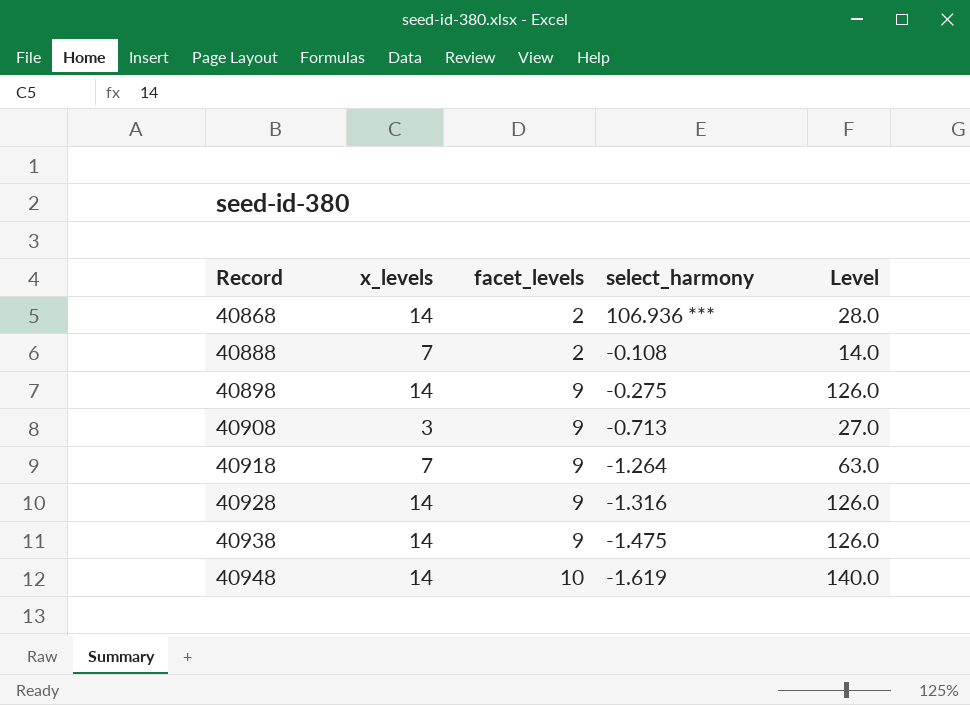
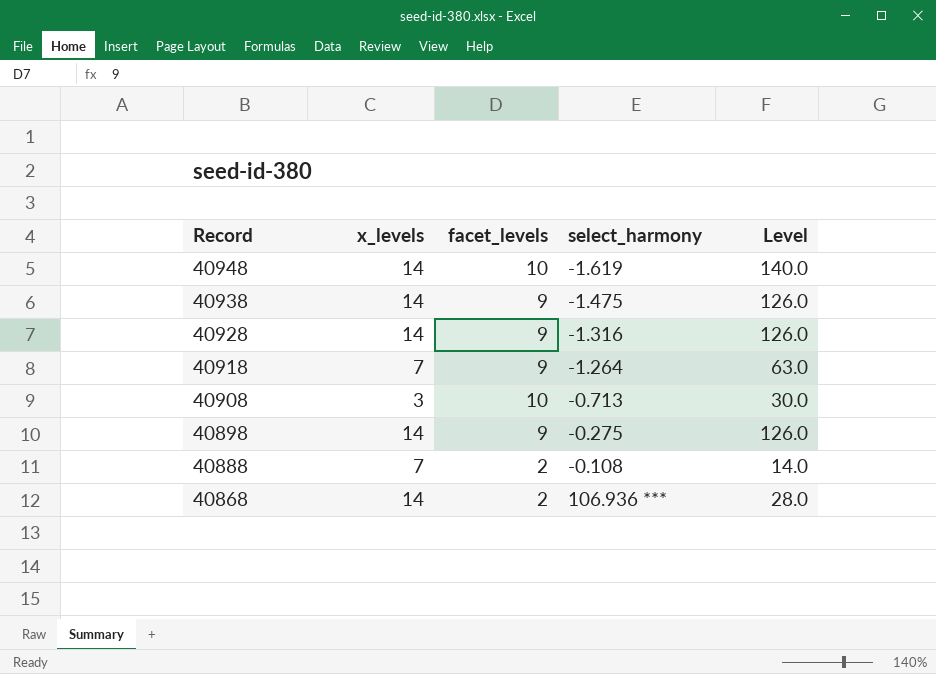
row order: Record ascending -> Record descending
40908 | facet_levels: 9 -> 10
40908 | Level: 27.0 -> 30.0

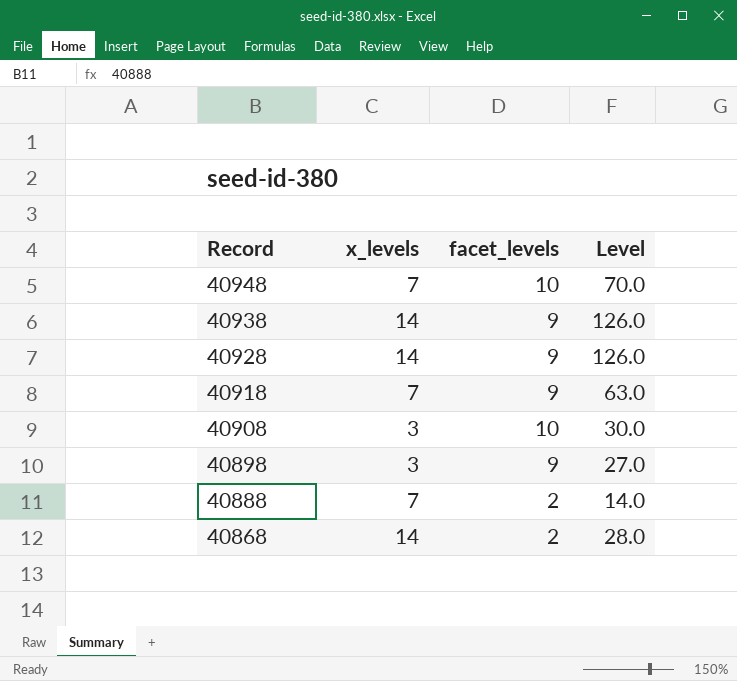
column select_harmony | position: 4 -> none
40948 | x_levels: 14 -> 7
40948 | Level: 140.0 -> 70.0
40898 | x_levels: 14 -> 3
40898 | Level: 126.0 -> 27.0

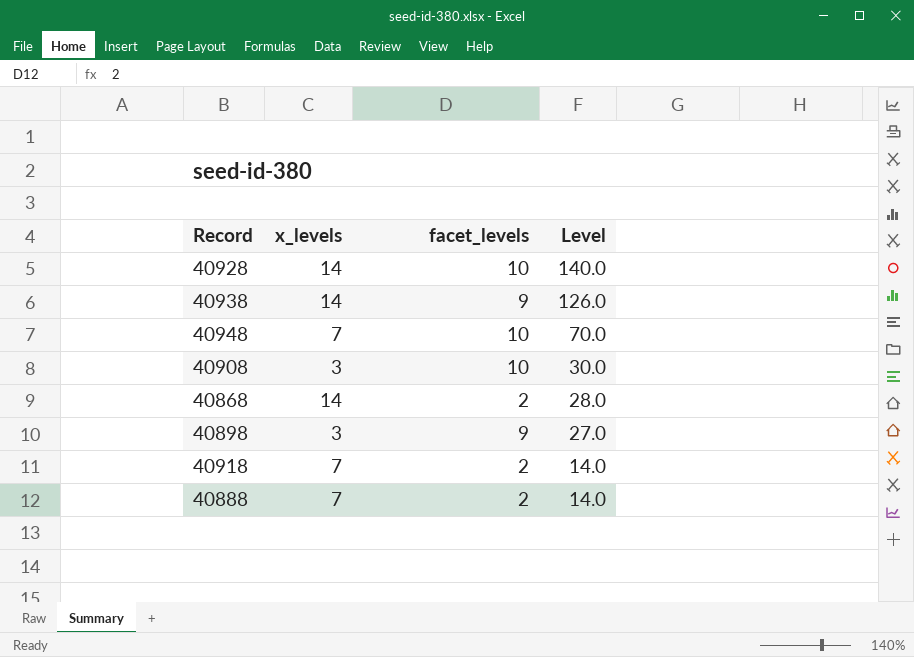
row order: Record descending -> Level descending
40928 | facet_levels: 9 -> 10
40928 | Level: 126.0 -> 140.0
40918 | facet_levels: 9 -> 2
40918 | Level: 63.0 -> 14.0

